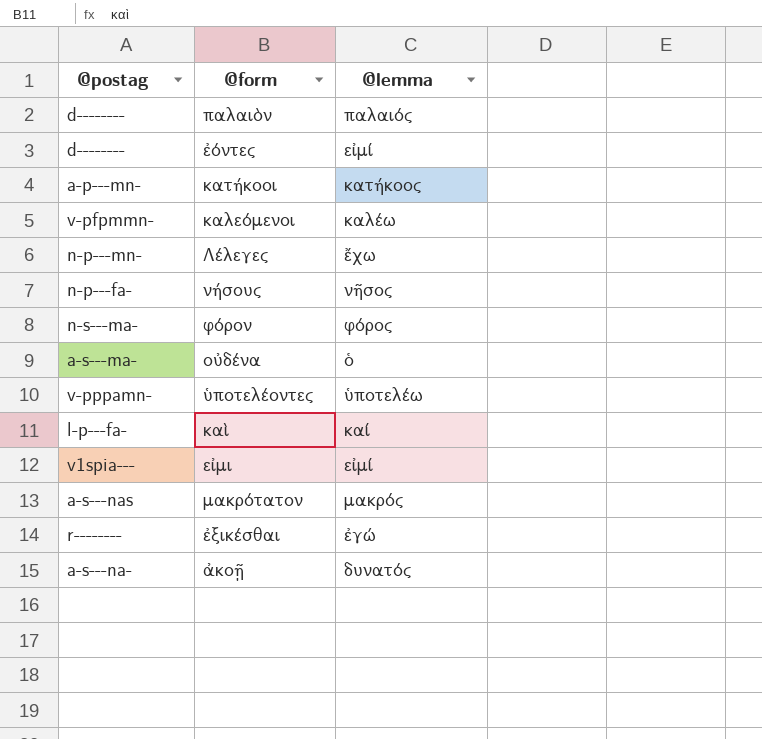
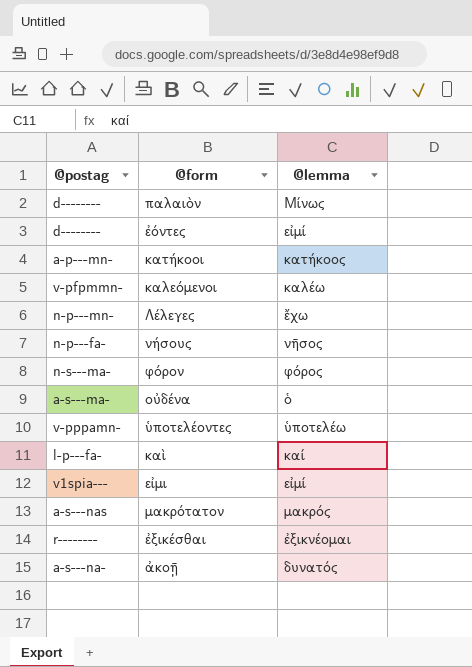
παλαιὸν | @lemma: παλαιός -> Μίνως
ἐξικέσθαι | @lemma: ἐγώ -> ἐξικνέομαι

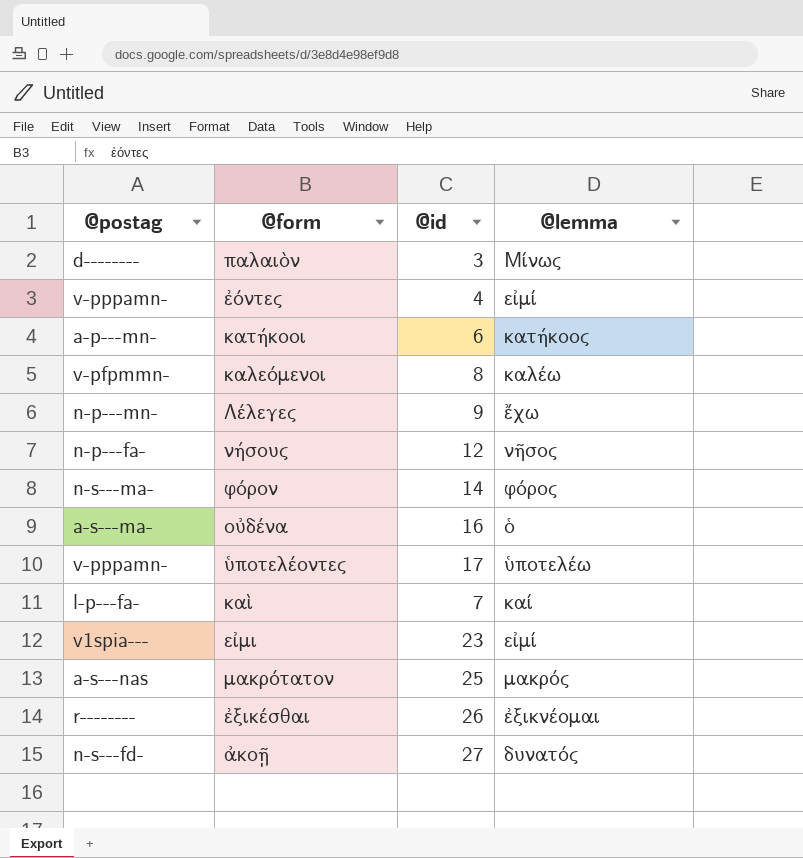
column @id | position: none -> 3
ἐόντες | @postag: d-------- -> v-pppamn-
ἀκοῇ | @postag: a-s---na- -> n-s---fd-

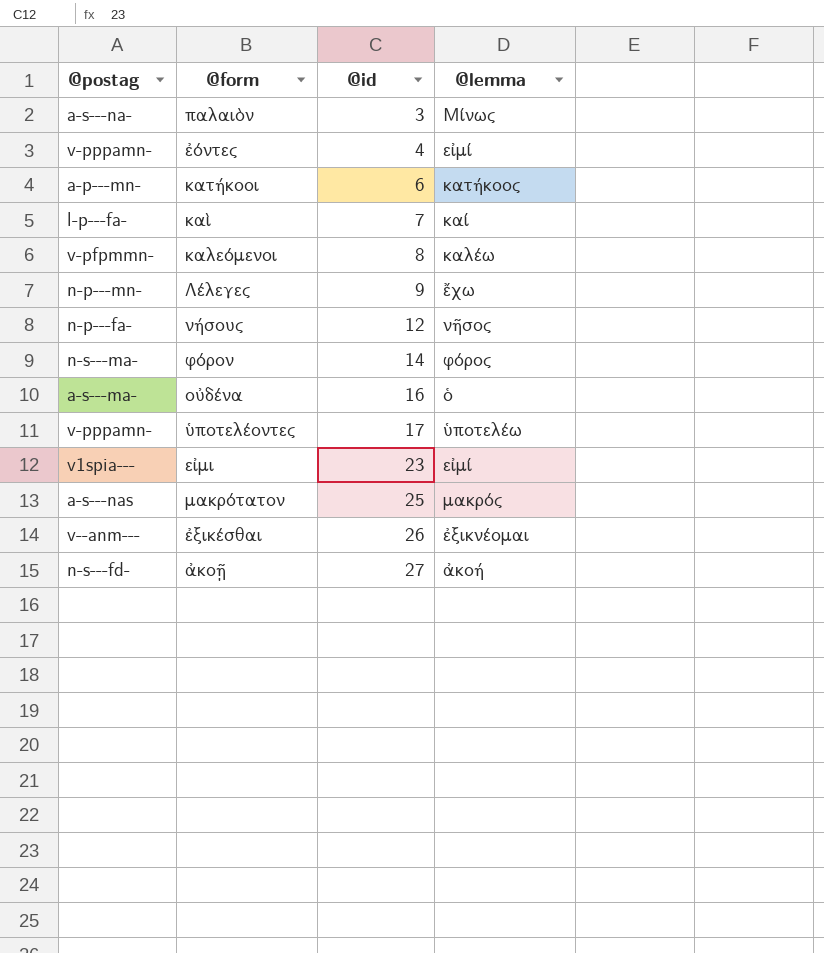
row order: none -> @id ascending
παλαιὸν | @postag: d-------- -> a-s---na-
ἐξικέσθαι | @postag: r-------- -> v--anm---
ἀκοῇ | @lemma: δυνατός -> ἀκοή

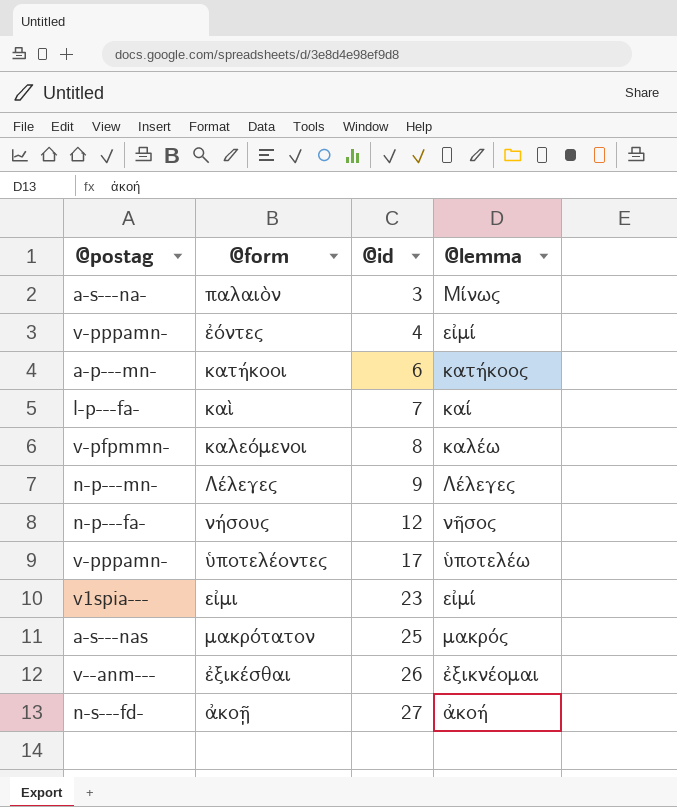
row φόρον: n-s---ma- | 14 | φόρος -> none
row οὐδένα: a-s---ma- | 16 | ὁ -> none
Λέλεγες | @lemma: ἔχω -> Λέλεγες

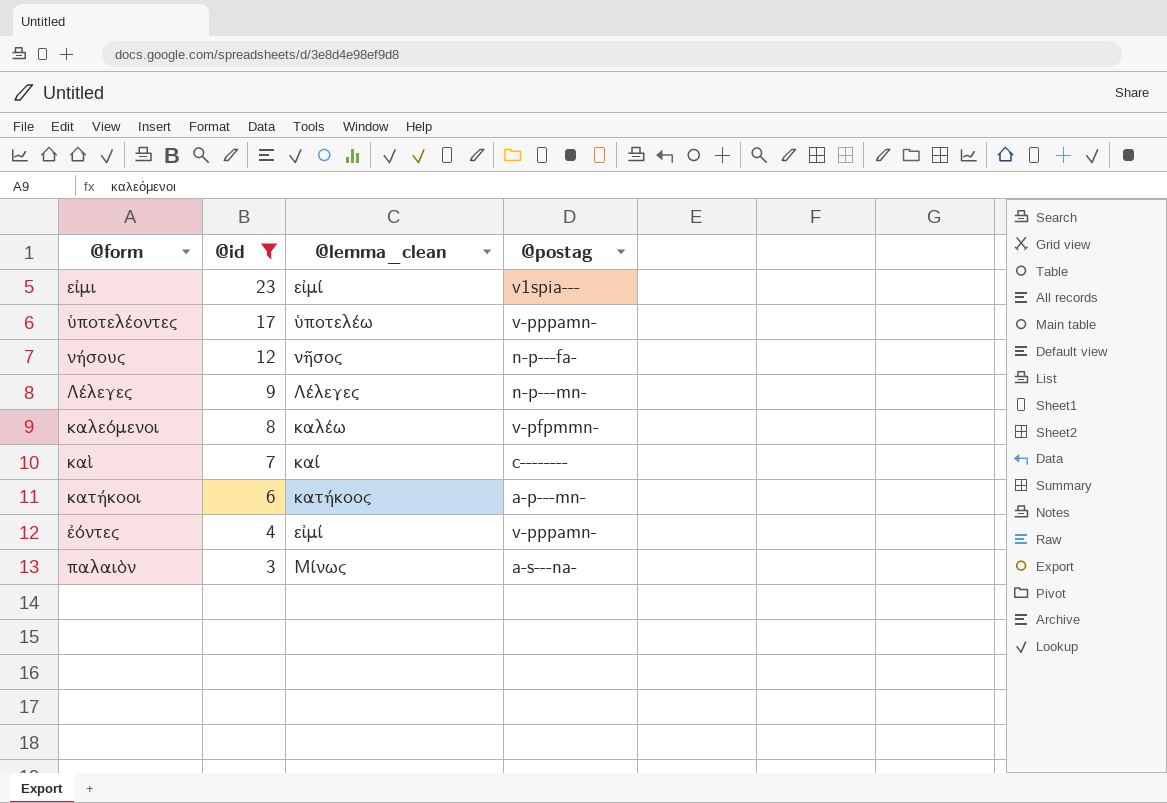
filter: none -> @id <= 23
row order: @id ascending -> @id descending
column name: @lemma -> @lemma_clean
column @postag | position: 1 -> 4
καὶ | @postag: l-p---fa- -> c--------

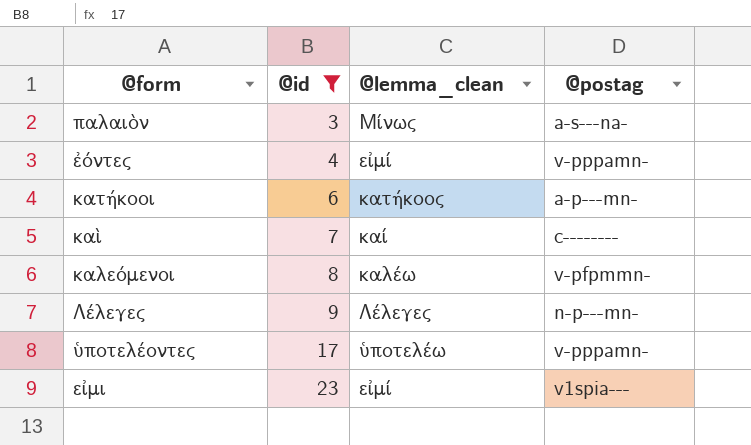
row order: @id descending -> @id ascending
row νήσους: 12 | νῆσος | n-p---fa- -> none

